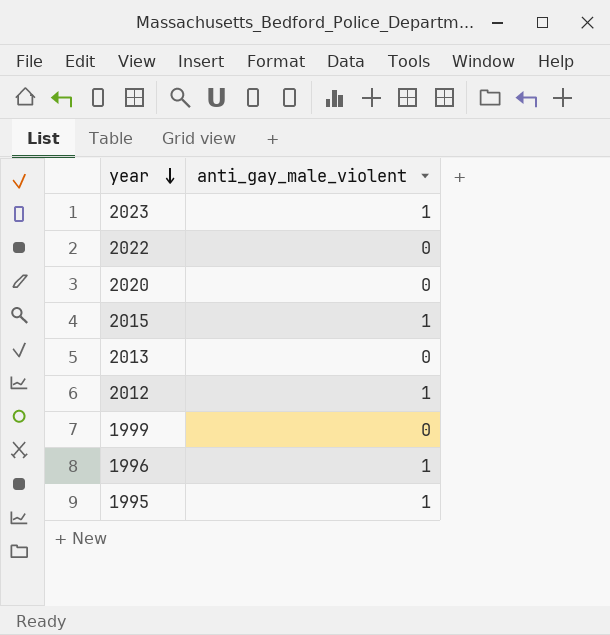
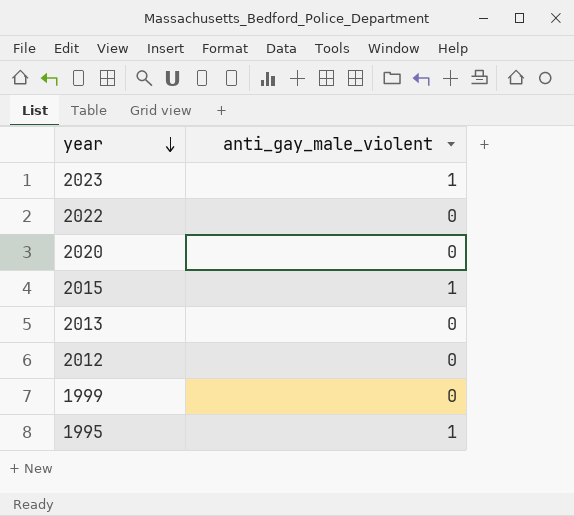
row 1996: 1 -> none
2012 | anti_gay_male_violent: 1 -> 0

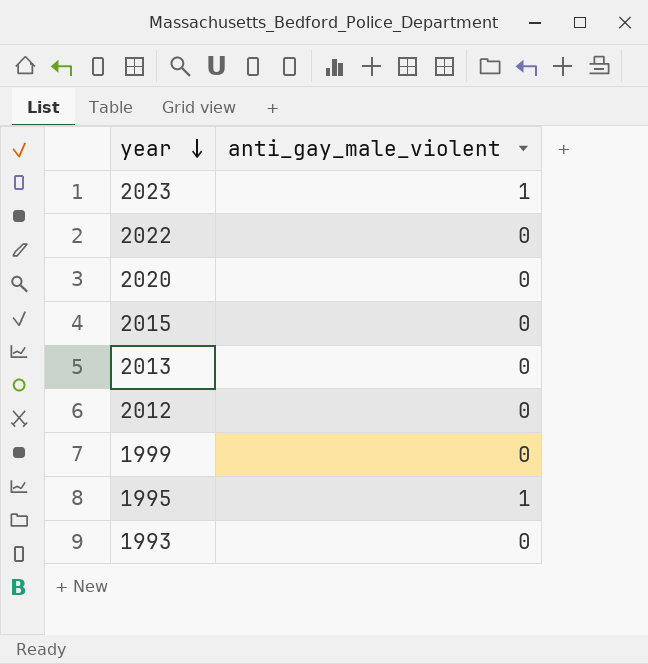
2015 | anti_gay_male_violent: 1 -> 0
row 1993: none -> 0

